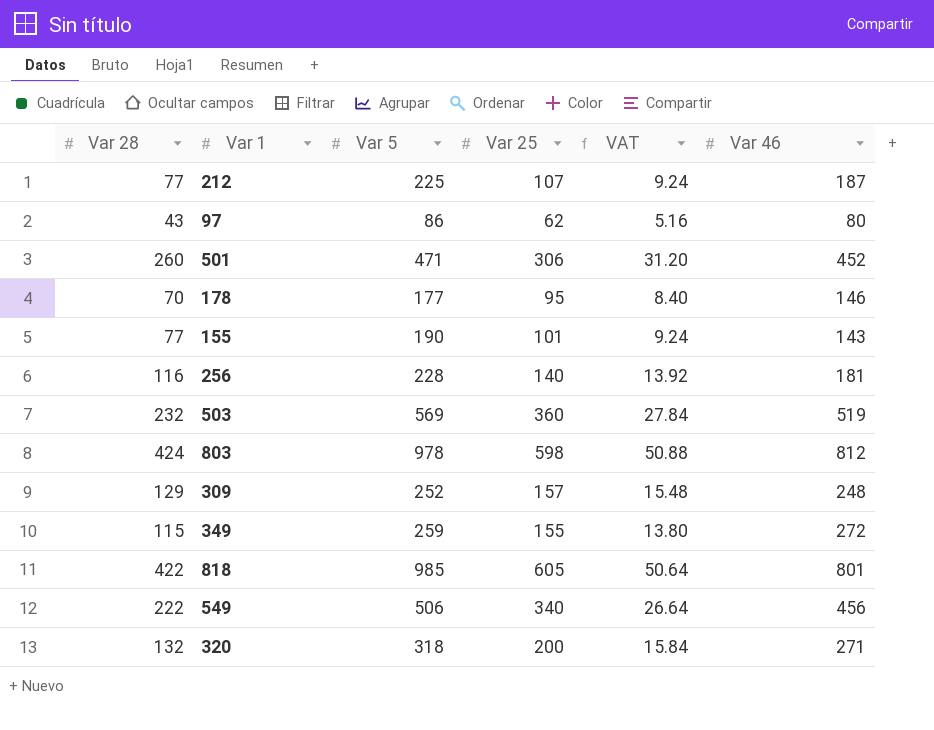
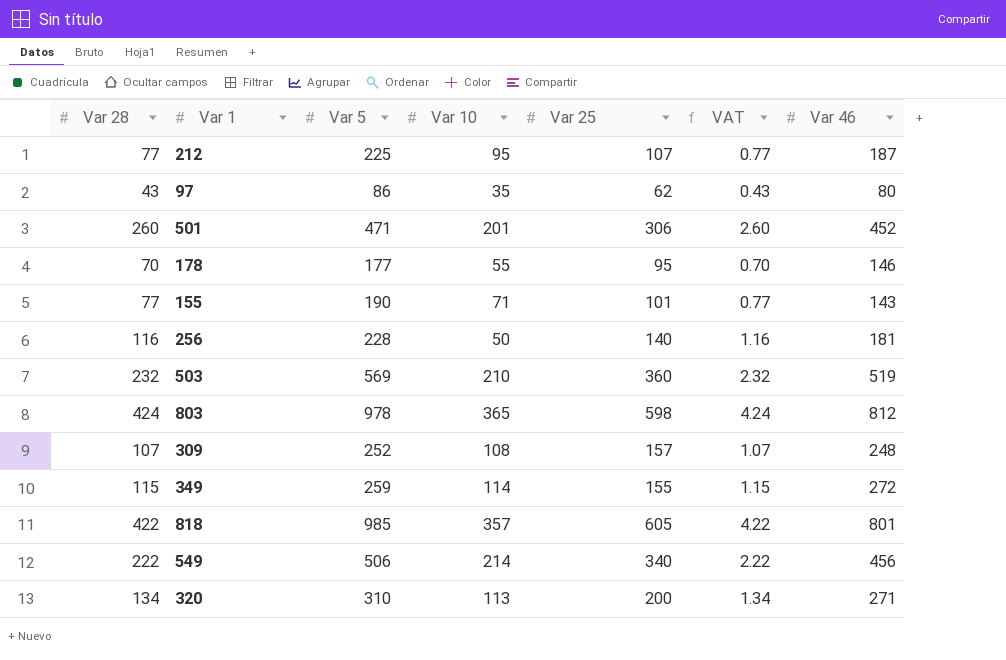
column Var 10 | position: none -> 4
column VAT | formula: [Var 28] * 0.12 -> [Var 28] * 0.01
309 | Var 28: 129 -> 107
320 | Var 28: 132 -> 134
320 | Var 5: 318 -> 310

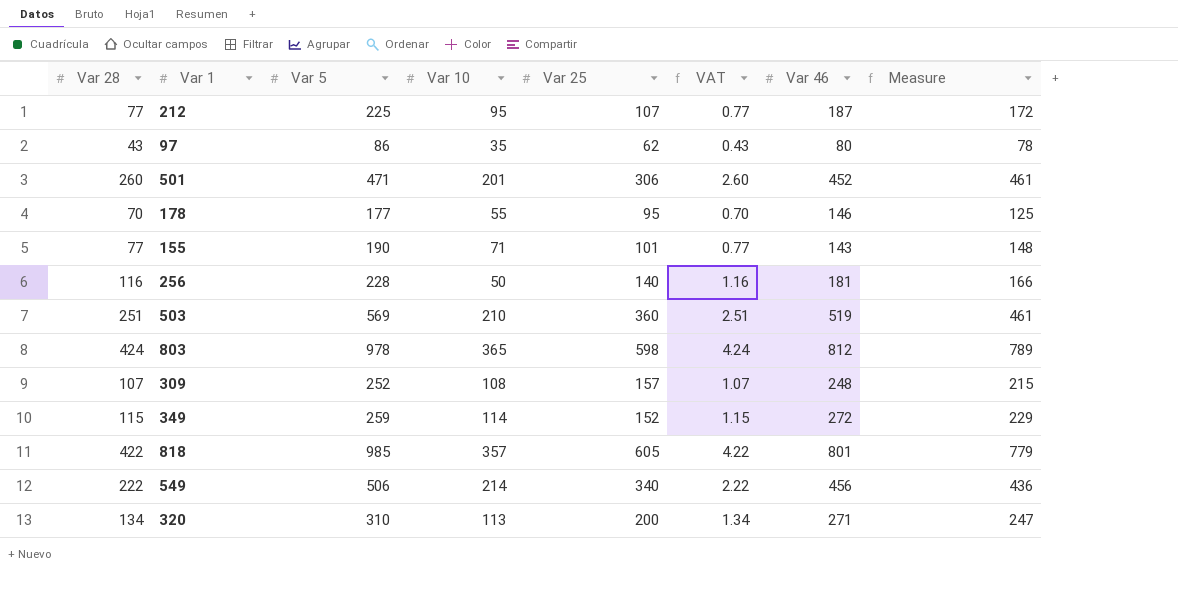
column Measure | formula: none -> [Var 28] + [Var 10]
503 | Var 28: 232 -> 251
503 | VAT: 2.32 -> 2.51
349 | Var 25: 155 -> 152

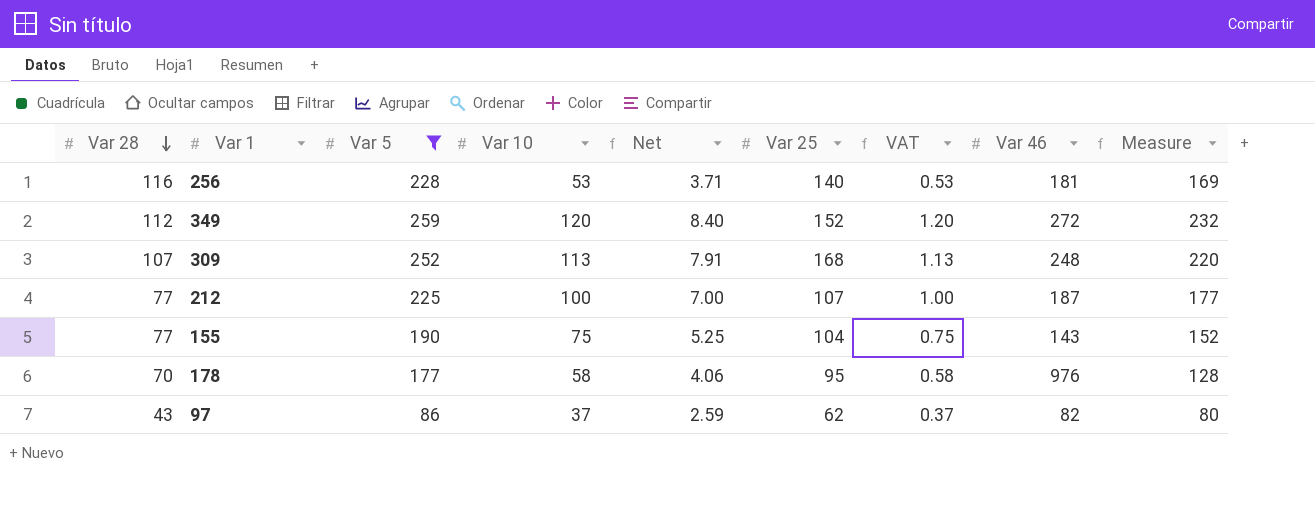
filter: none -> Var 5 <= 259
row order: none -> Var 28 descending
column Net | formula: none -> [Var 10] * 0.07
column VAT | formula: [Var 28] * 0.01 -> [Var 10] * 0.01
256 | Var 10: 50 -> 53
256 | Measure: 166 -> 169
349 | Var 28: 115 -> 112
349 | Var 10: 114 -> 120
349 | Measure: 229 -> 232
309 | Var 10: 108 -> 113
309 | Var 25: 157 -> 168
309 | Measure: 215 -> 220
212 | Var 10: 95 -> 100
212 | Measure: 172 -> 177
155 | Var 10: 71 -> 75
155 | Var 25: 101 -> 104
155 | Measure: 148 -> 152
178 | Var 10: 55 -> 58
178 | Var 46: 146 -> 976
178 | Measure: 125 -> 128
97 | Var 10: 35 -> 37
97 | Var 46: 80 -> 82
97 | Measure: 78 -> 80

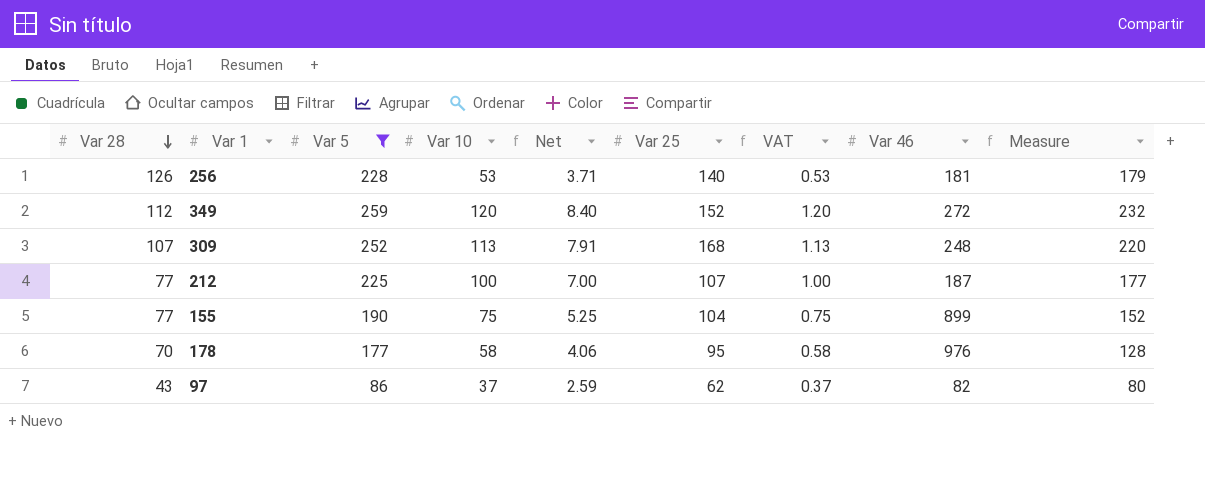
256 | Var 28: 116 -> 126
256 | Measure: 169 -> 179
155 | Var 46: 143 -> 899

